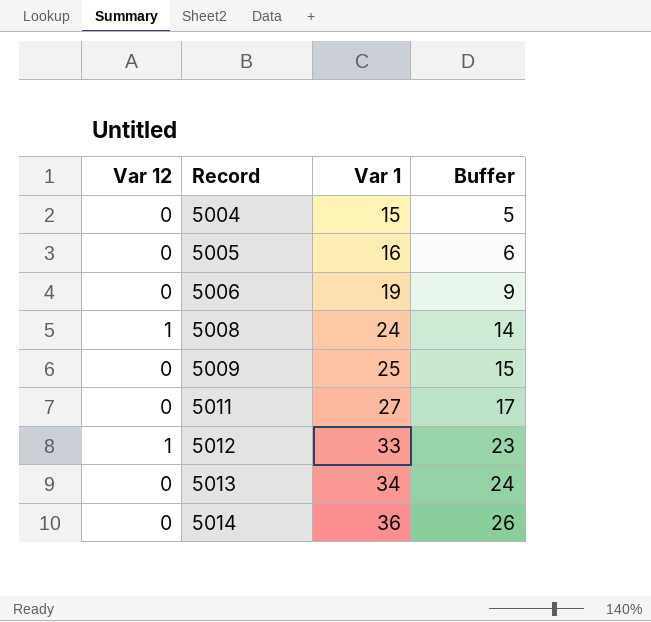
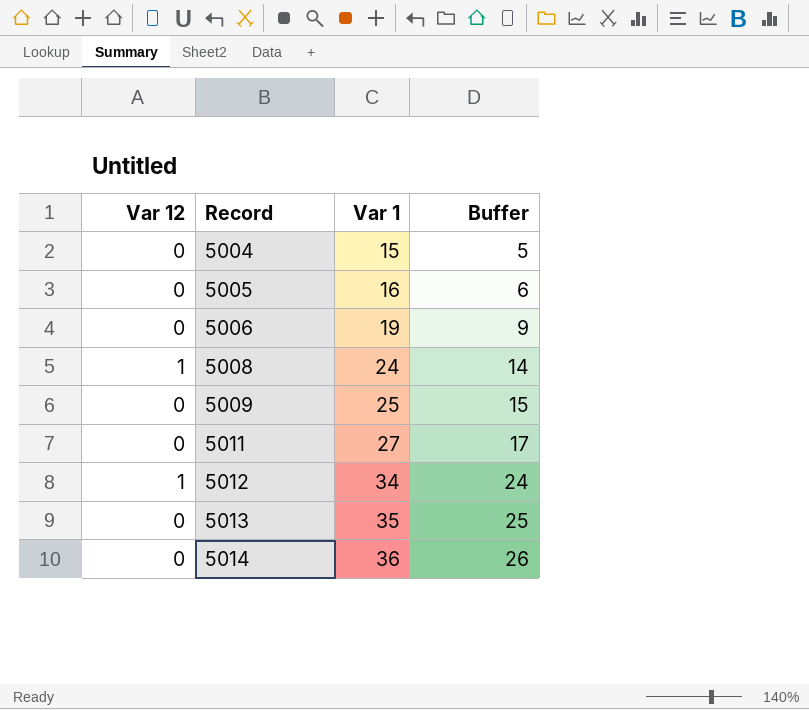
5012 | Var 1: 33 -> 34
5012 | Buffer: 23 -> 24
5013 | Var 1: 34 -> 35
5013 | Buffer: 24 -> 25

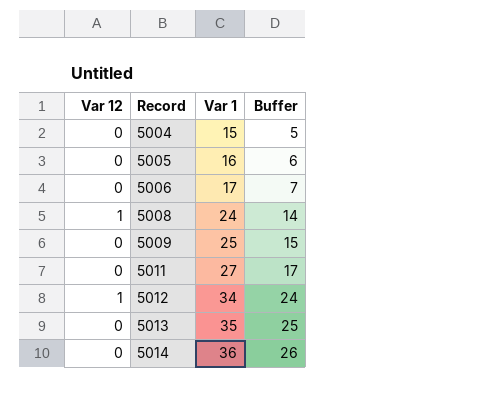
5006 | Var 1: 19 -> 17
5006 | Buffer: 9 -> 7

